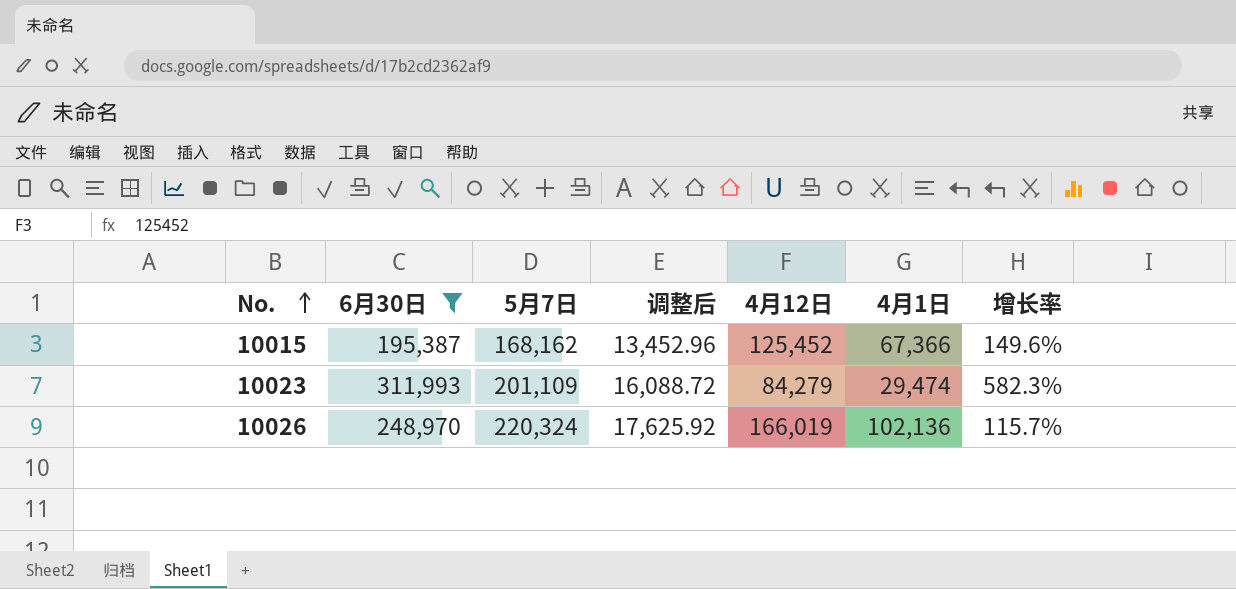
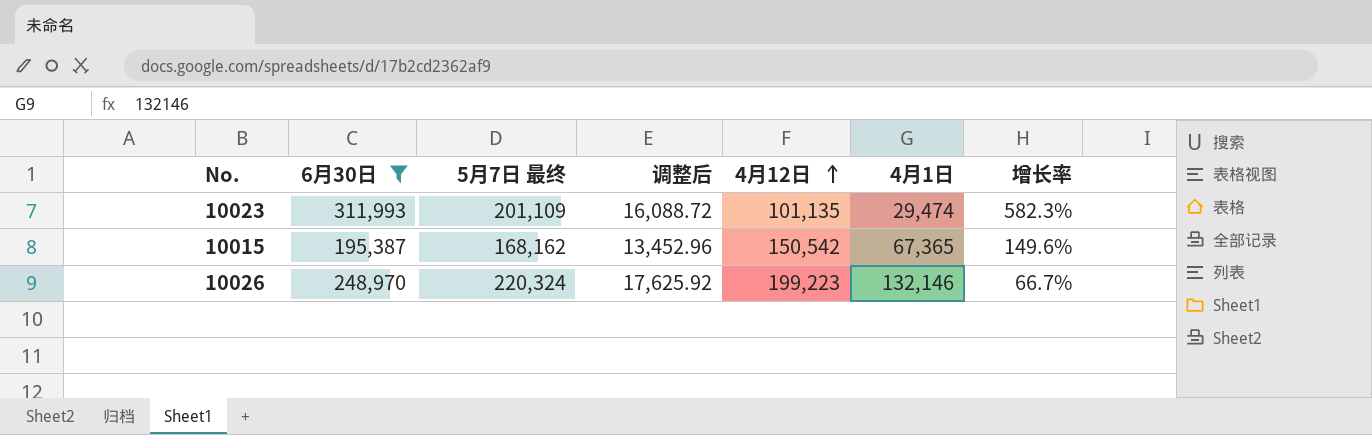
row order: No. ascending -> 4月12日 ascending
column name: 5月7日 -> 5月7日 最终
10023 | 4月12日: 84,279 -> 101,135
10015 | 4月12日: 125,452 -> 150,542
10015 | 4月1日: 67,366 -> 67,365
10026 | 4月12日: 166,019 -> 199,223
10026 | 4月1日: 102,136 -> 132,146
10026 | 增长率: 115.7% -> 66.7%

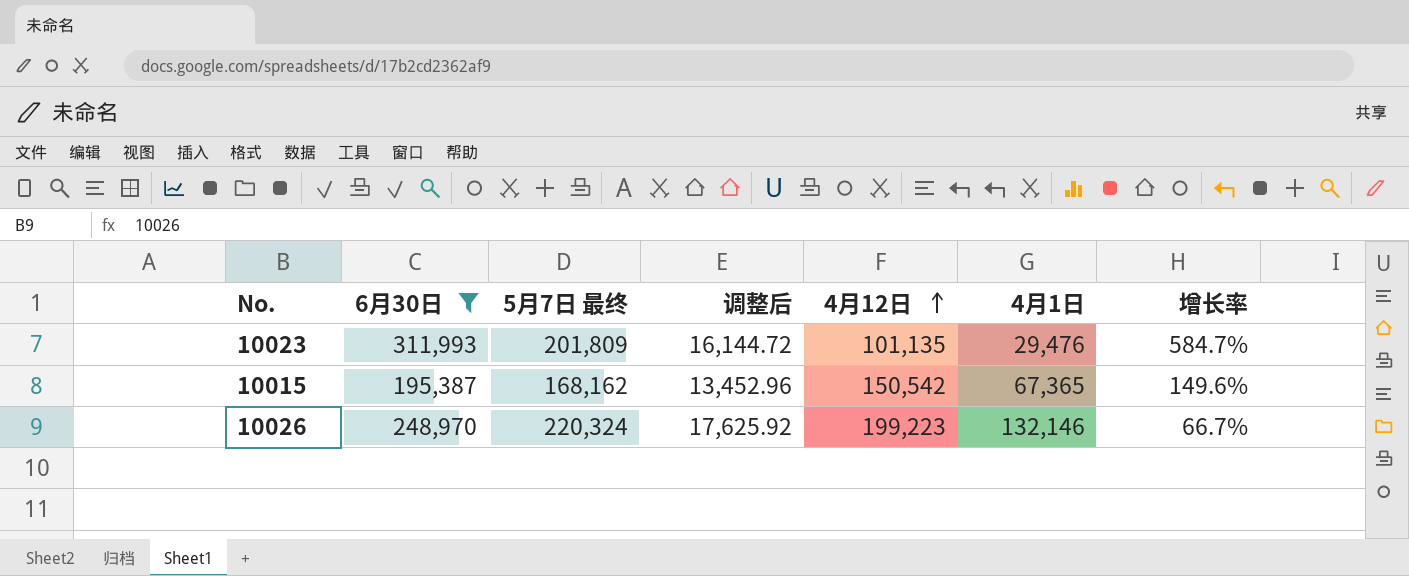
10023 | 5月7日 最终: 201,109 -> 201,809
10023 | 调整后: 16,088.72 -> 16,144.72
10023 | 4月1日: 29,474 -> 29,476
10023 | 增长率: 582.3% -> 584.7%

